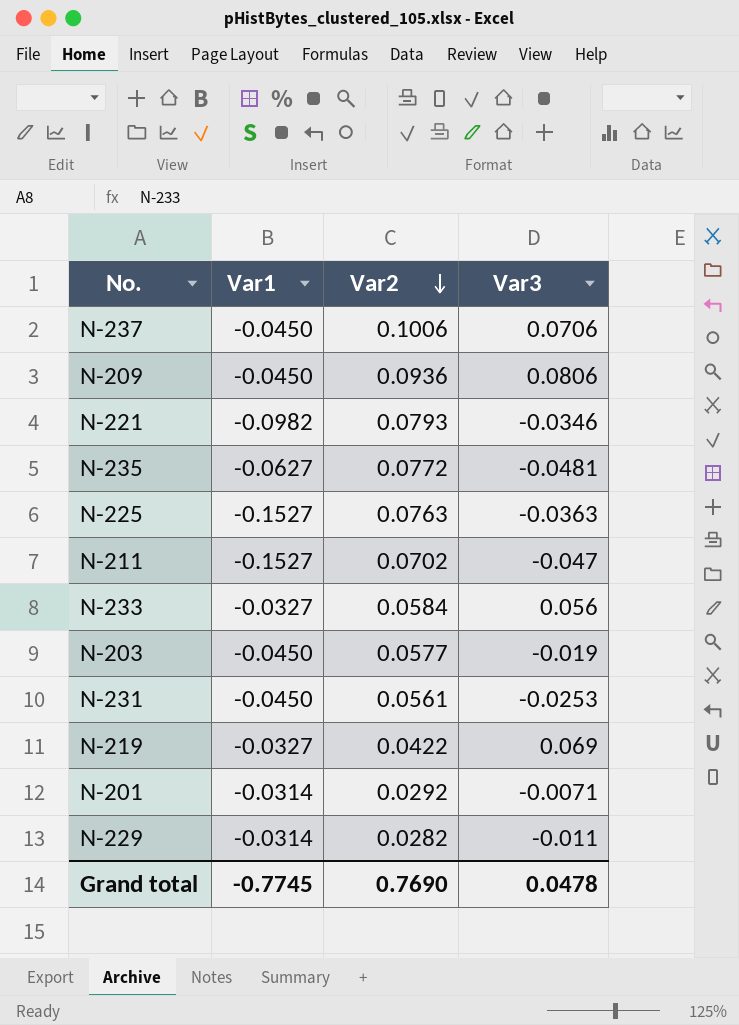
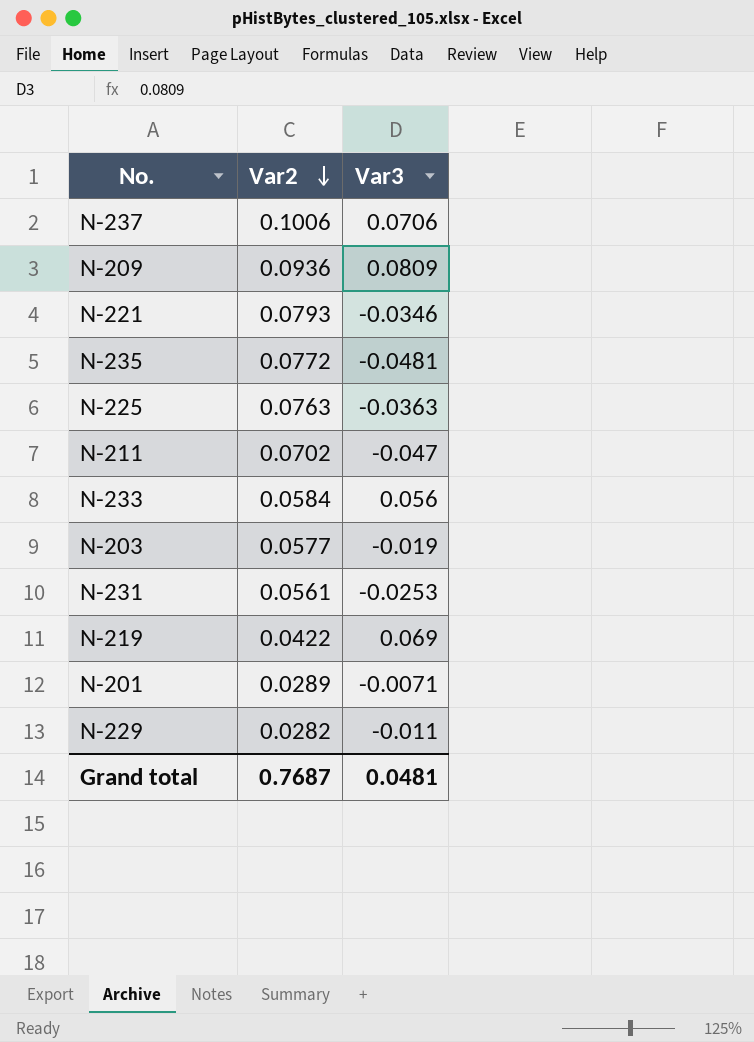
column Var1 | position: 2 -> none
N-209 | Var3: 0.0806 -> 0.0809
N-201 | Var2: 0.0292 -> 0.0289
Grand total | Var2: 0.7690 -> 0.7687
Grand total | Var3: 0.0478 -> 0.0481

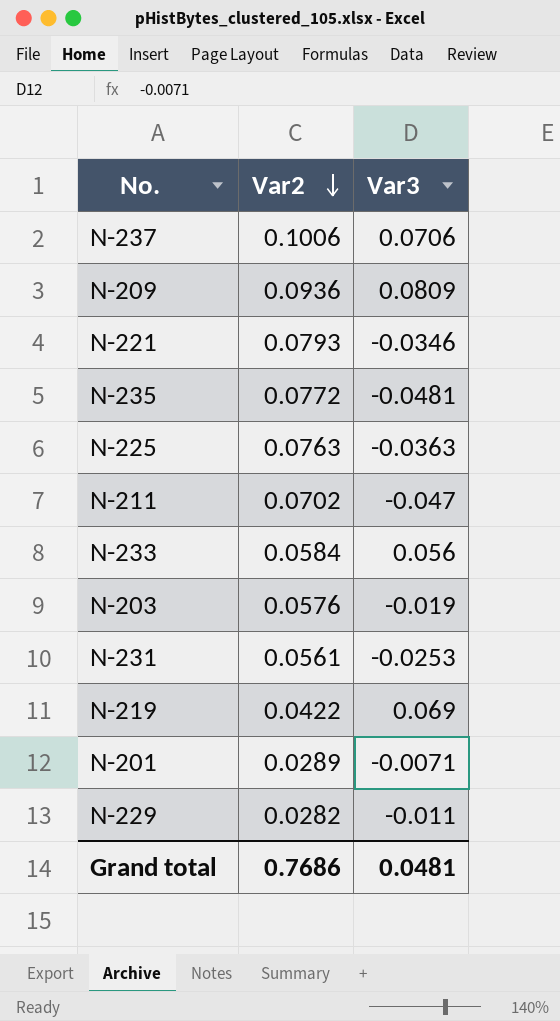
N-203 | Var2: 0.0577 -> 0.0576
Grand total | Var2: 0.7687 -> 0.7686

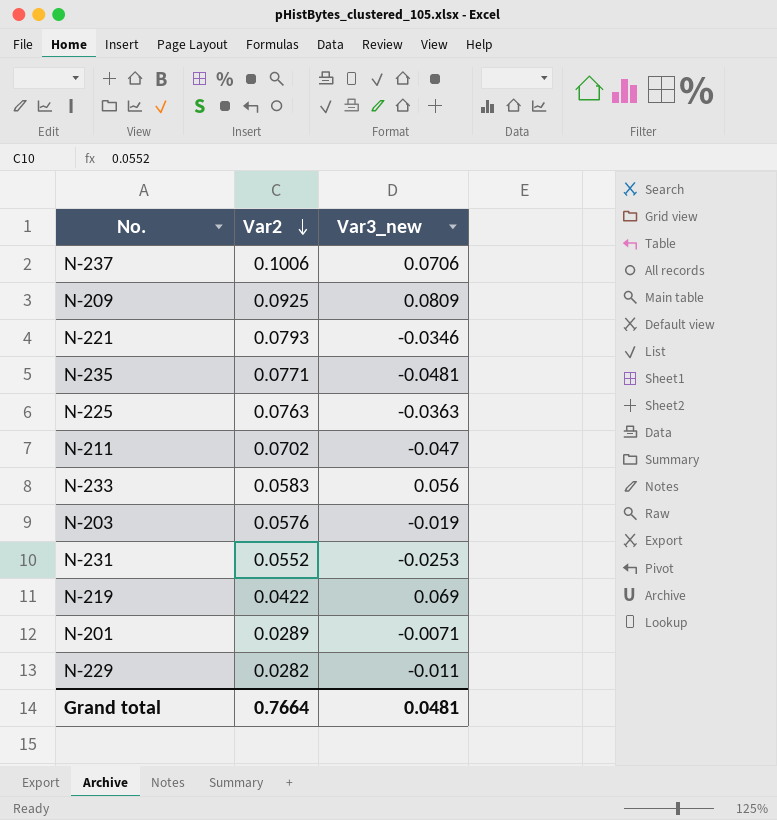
column name: Var3 -> Var3_new
N-209 | Var2: 0.0936 -> 0.0925
N-235 | Var2: 0.0772 -> 0.0771
N-233 | Var2: 0.0584 -> 0.0583
N-231 | Var2: 0.0561 -> 0.0552
Grand total | Var2: 0.7686 -> 0.7664

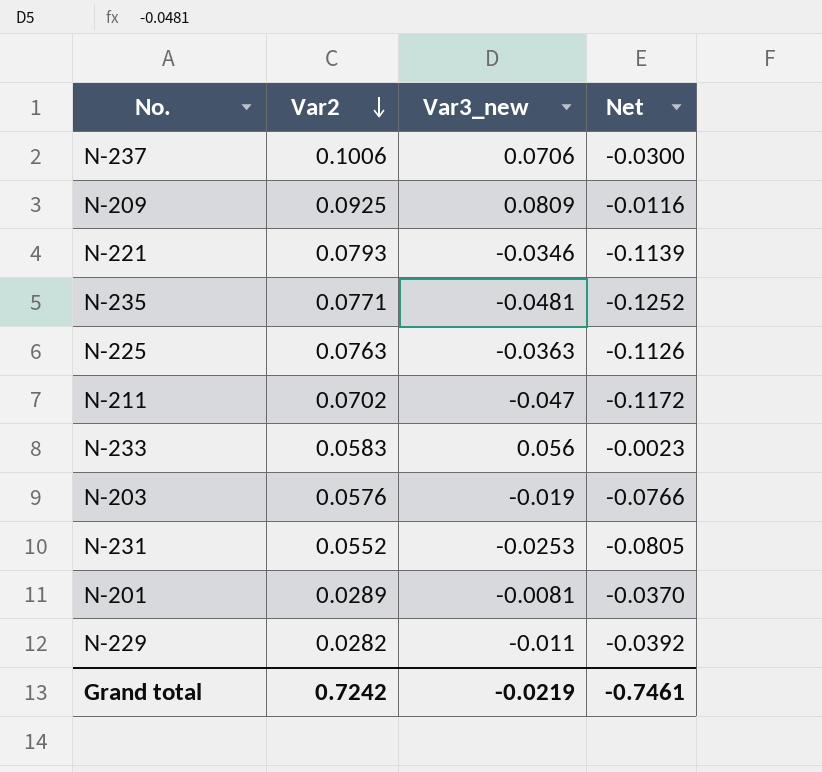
column Net | formula: none -> [Var3_new] - [Var2]
row N-219: 0.0422 | 0.069 -> none
N-201 | Var3_new: -0.0071 -> -0.0081
Grand total | Var2: 0.7664 -> 0.7242
Grand total | Var3_new: 0.0481 -> -0.0219

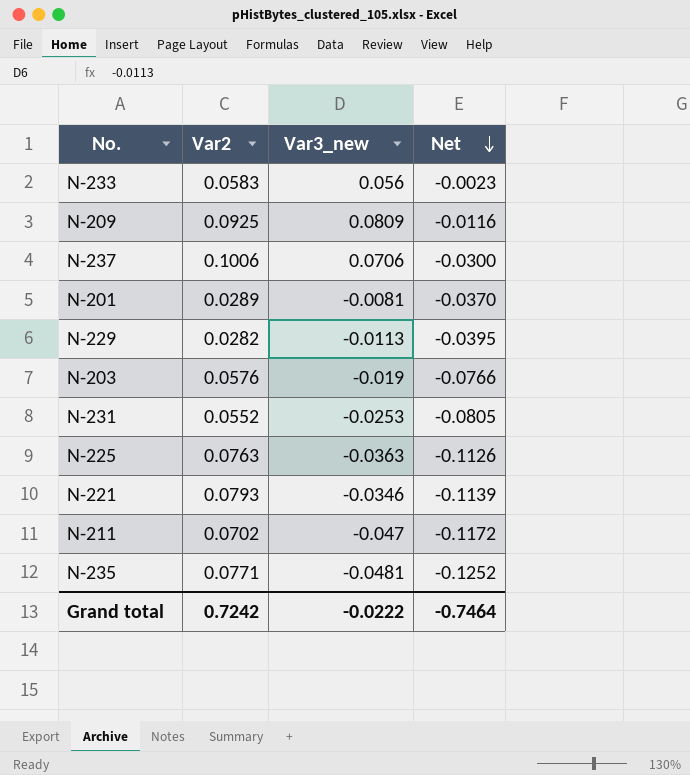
row order: Var2 descending -> Net descending
N-229 | Var3_new: -0.011 -> -0.0113
N-229 | Net: -0.0392 -> -0.0395
Grand total | Var3_new: -0.0219 -> -0.0222
Grand total | Net: -0.7461 -> -0.7464

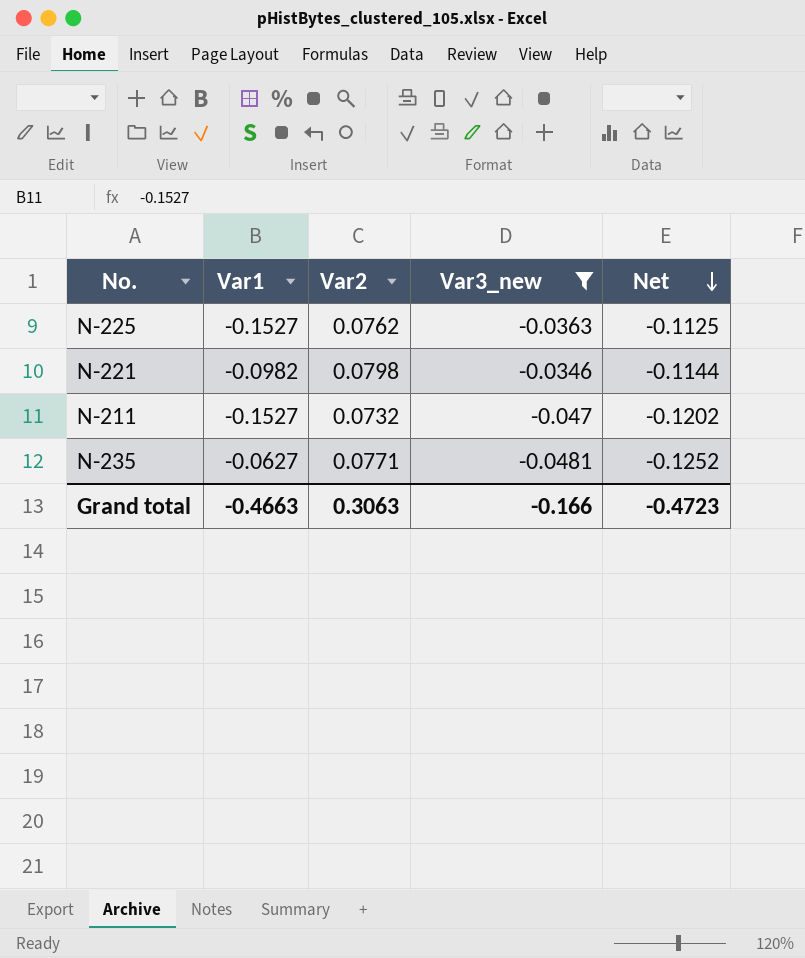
filter: none -> Var3_new <= -0.0346
column Var1 | position: none -> 2
N-225 | Var2: 0.0763 -> 0.0762
N-225 | Net: -0.1126 -> -0.1125
N-221 | Var2: 0.0793 -> 0.0798
N-221 | Net: -0.1139 -> -0.1144
N-211 | Var2: 0.0702 -> 0.0732
N-211 | Net: -0.1172 -> -0.1202
Grand total | Var2: 0.7242 -> 0.3063
Grand total | Var3_new: -0.0222 -> -0.166
Grand total | Net: -0.7464 -> -0.4723

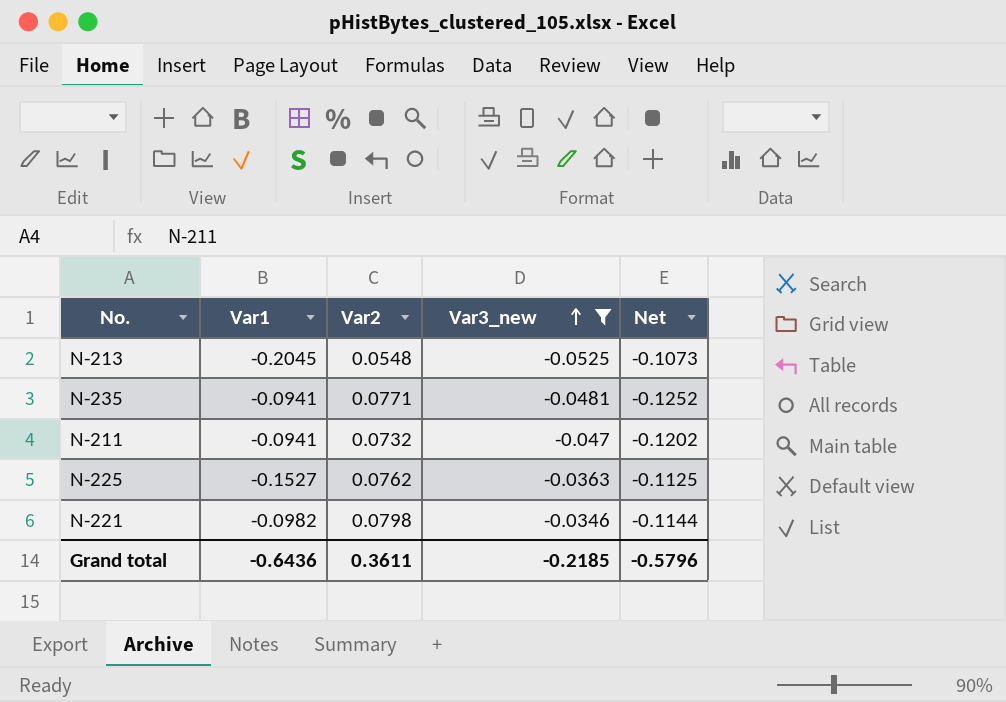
row order: Net descending -> Var3_new ascending
row N-213: none -> -0.2045 | 0.0548 | -0.0525 | -0.1073
N-235 | Var1: -0.0627 -> -0.0941
N-211 | Var1: -0.1527 -> -0.0941
Grand total | Var1: -0.4663 -> -0.6436
Grand total | Var2: 0.3063 -> 0.3611
Grand total | Var3_new: -0.166 -> -0.2185
Grand total | Net: -0.4723 -> -0.5796

